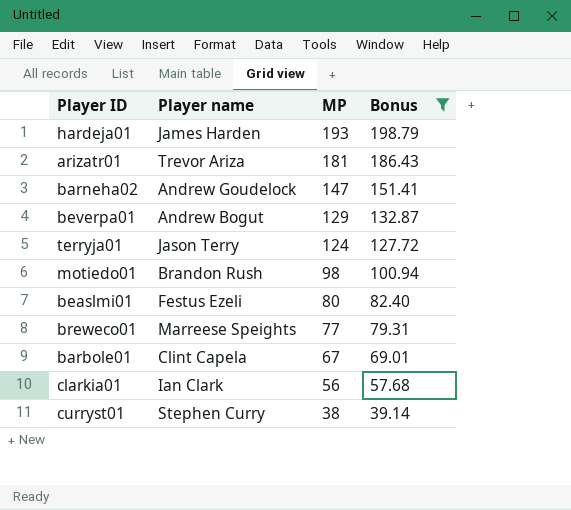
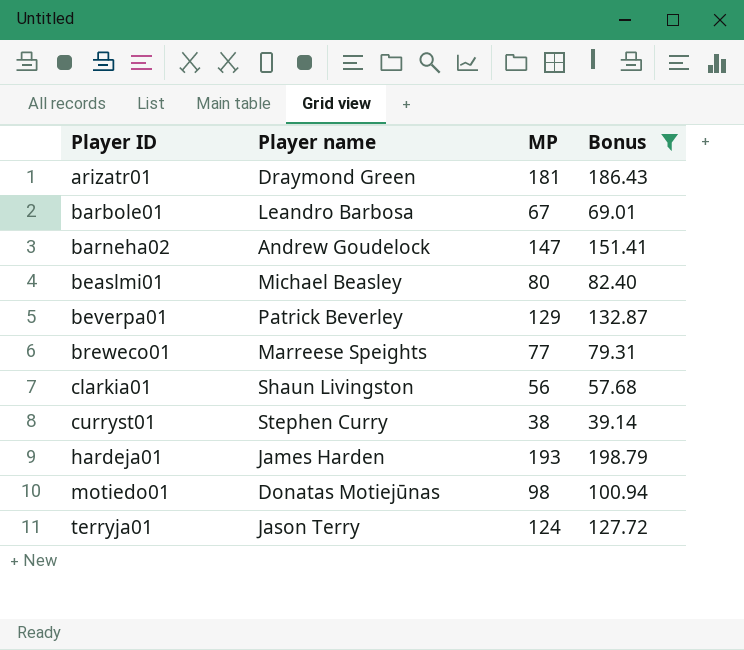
row order: MP descending -> Player ID ascending
arizatr01 | Player name: Trevor Ariza -> Draymond Green
barbole01 | Player name: Clint Capela -> Leandro Barbosa
beaslmi01 | Player name: Festus Ezeli -> Michael Beasley
beverpa01 | Player name: Andrew Bogut -> Patrick Beverley
clarkia01 | Player name: Ian Clark -> Shaun Livingston
motiedo01 | Player name: Brandon Rush -> Donatas Motiejūnas

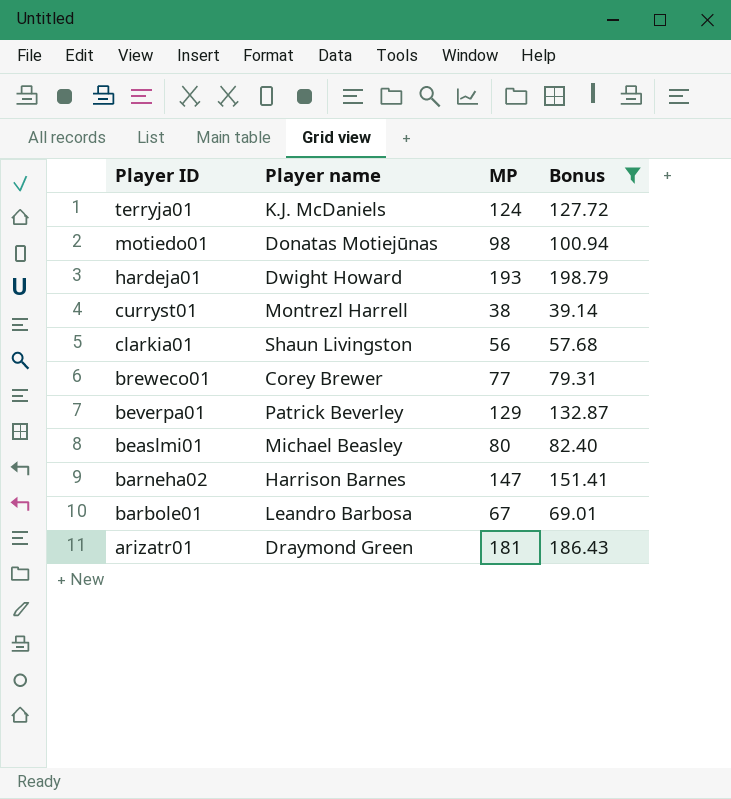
row order: Player ID ascending -> Player ID descending
terryja01 | Player name: Jason Terry -> K.J. McDaniels
hardeja01 | Player name: James Harden -> Dwight Howard
curryst01 | Player name: Stephen Curry -> Montrezl Harrell
breweco01 | Player name: Marreese Speights -> Corey Brewer
barneha02 | Player name: Andrew Goudelock -> Harrison Barnes

